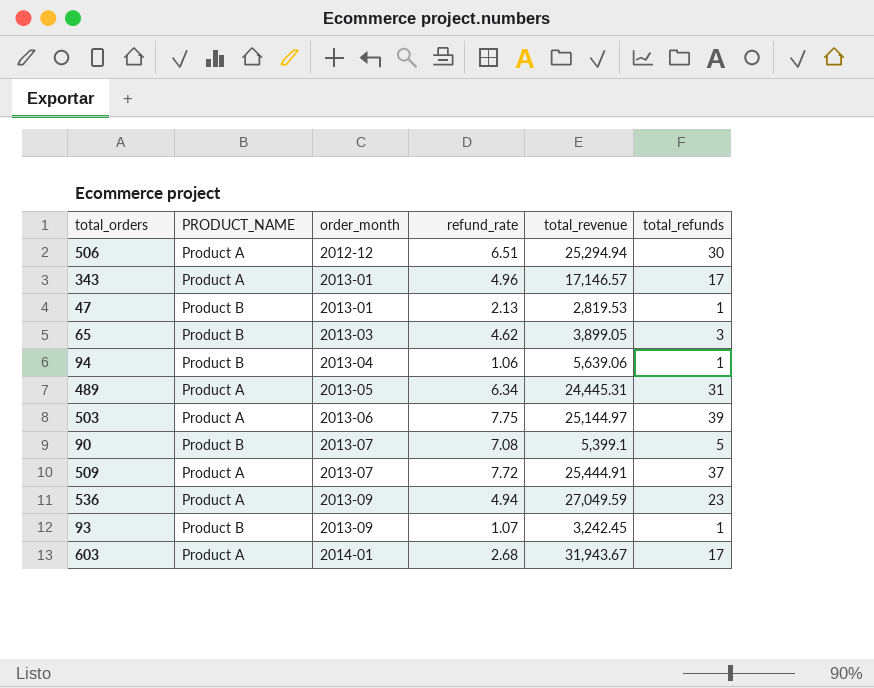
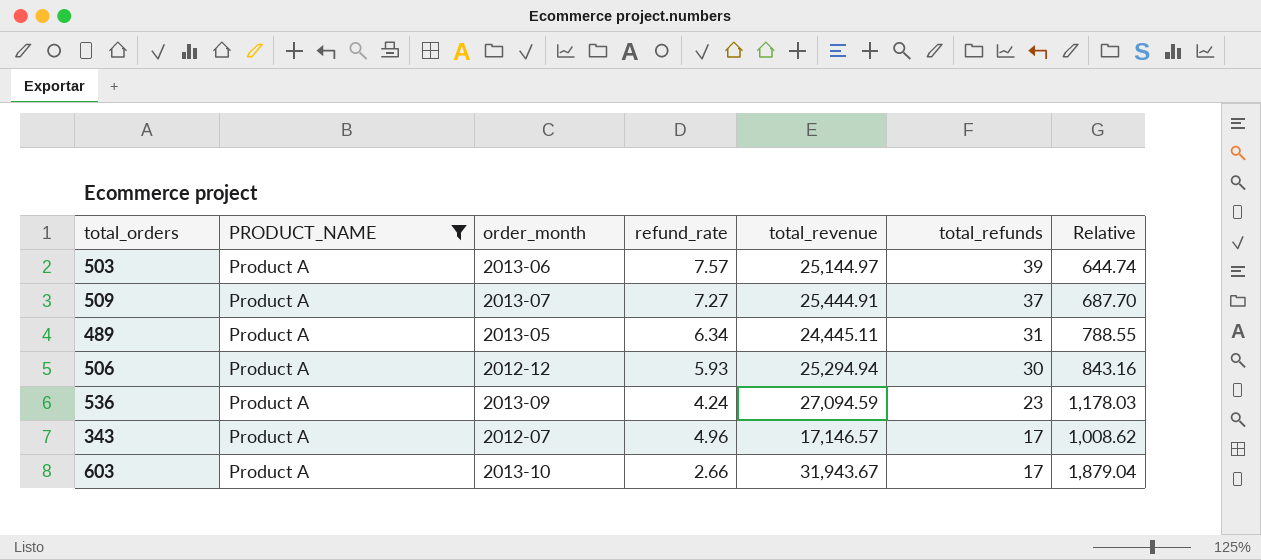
filter: none -> PRODUCT_NAME = Product A
row order: order_month ascending -> total_refunds descending
column Relative | formula: none -> [total_revenue] / [total_refunds]
503 | refund_rate: 7.75 -> 7.57
509 | refund_rate: 7.72 -> 7.27
489 | total_revenue: 24,445.31 -> 24,445.11
506 | refund_rate: 6.51 -> 5.93
536 | refund_rate: 4.94 -> 4.24
536 | total_revenue: 27,049.59 -> 27,094.59
343 | order_month: 2013-01 -> 2012-07
603 | order_month: 2014-01 -> 2013-10
603 | refund_rate: 2.68 -> 2.66

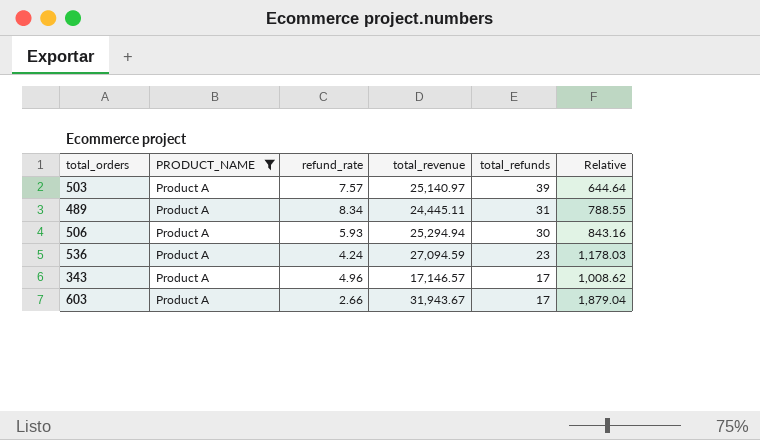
column order_month | position: 3 -> none
row 509: Product A | 2013-07 | 7.27 | 25,444.91 | 37 | 687.70 -> none
503 | total_revenue: 25,144.97 -> 25,140.97
503 | Relative: 644.74 -> 644.64
489 | refund_rate: 6.34 -> 8.34

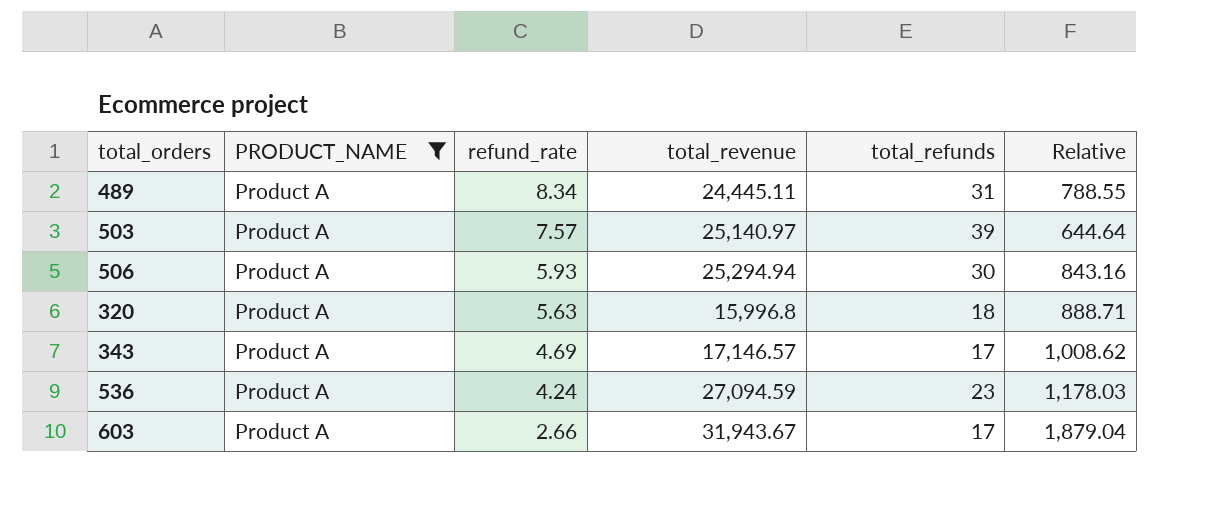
row order: total_refunds descending -> refund_rate descending
row 320: none -> Product A | 5.63 | 15,996.8 | 18 | 888.71
343 | refund_rate: 4.96 -> 4.69

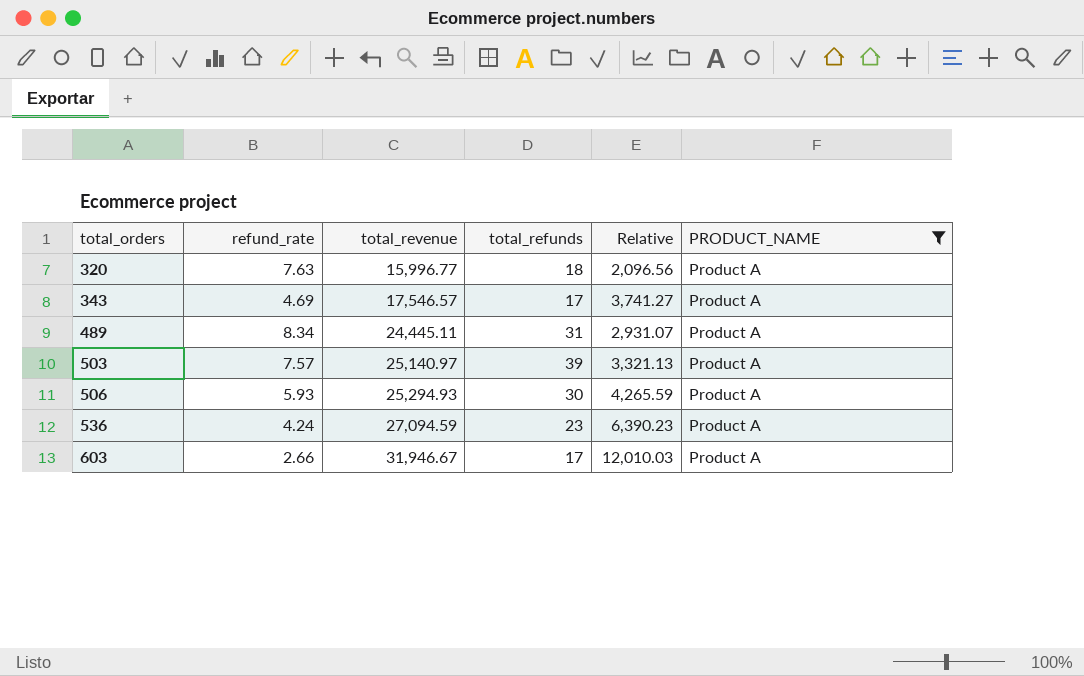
row order: refund_rate descending -> total_orders ascending
column Relative | formula: [total_revenue] / [total_refunds] -> [total_revenue] / [refund_rate]
column PRODUCT_NAME | position: 2 -> 6
320 | refund_rate: 5.63 -> 7.63
320 | total_revenue: 15,996.8 -> 15,996.77
343 | total_revenue: 17,146.57 -> 17,546.57
506 | total_revenue: 25,294.94 -> 25,294.93
603 | total_revenue: 31,943.67 -> 31,946.67

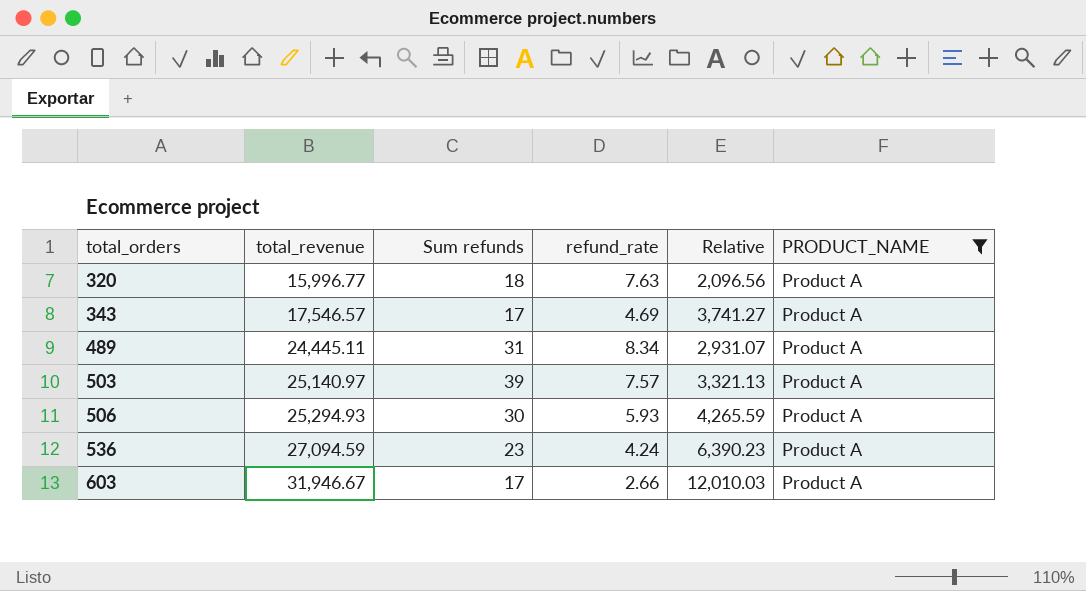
column name: total_refunds -> Sum refunds
column refund_rate | position: 2 -> 4

